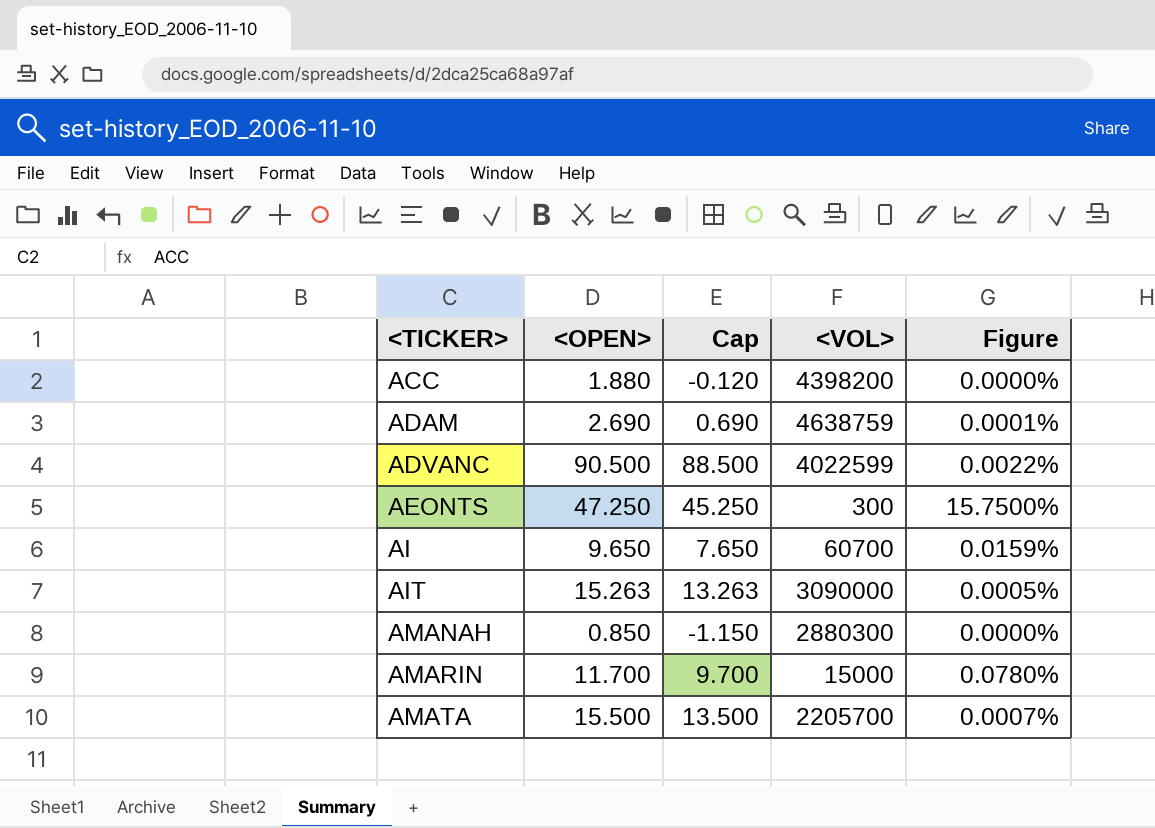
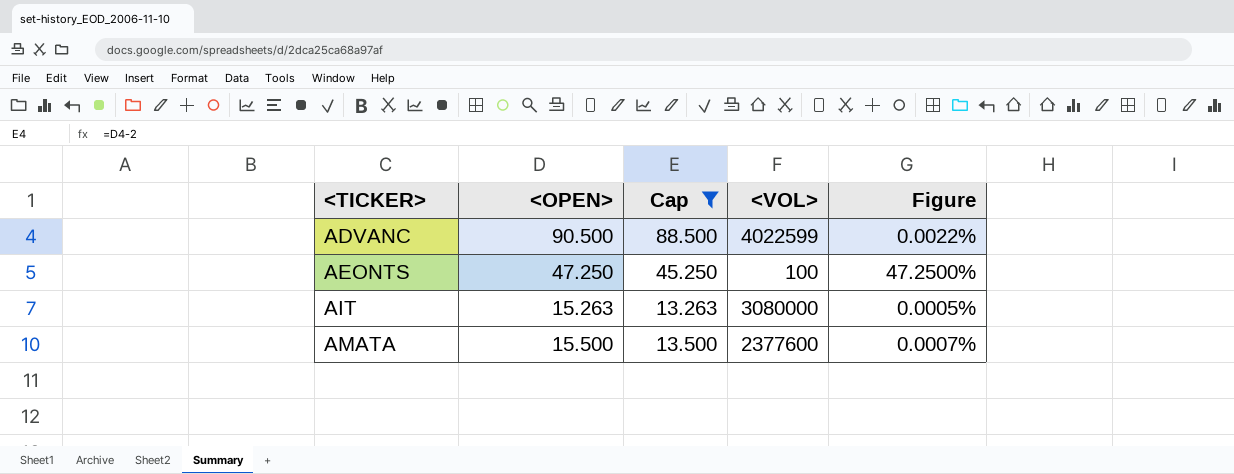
filter: none -> Cap >= 13.263
AEONTS | <VOL>: 300 -> 100
AEONTS | Figure: 15.7500% -> 47.2500%
AIT | <VOL>: 3090000 -> 3080000
AMATA | <VOL>: 2205700 -> 2377600

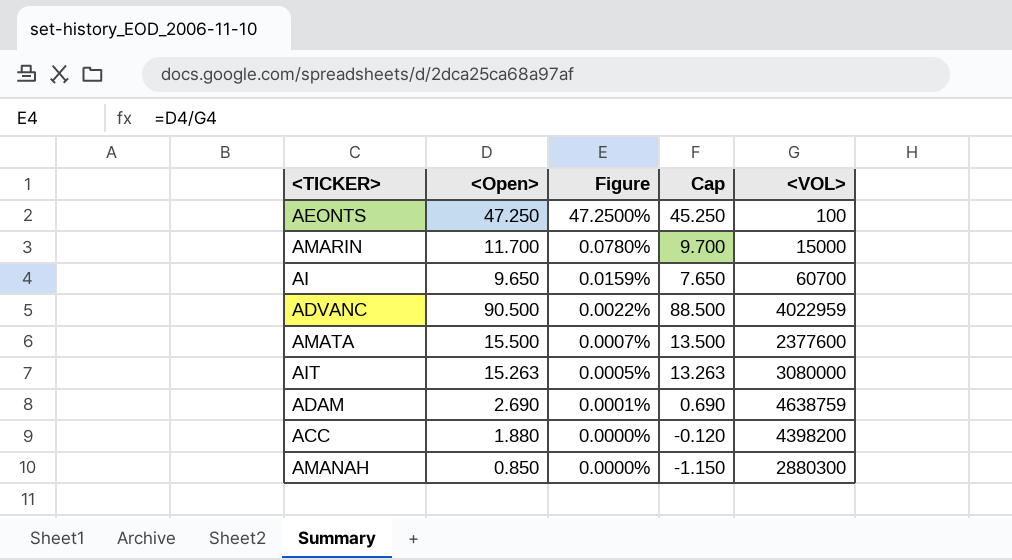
filter: Cap >= 13.263 -> none
row order: <TICKER> ascending -> Figure descending
column name: <OPEN> -> <Open>
column Figure | position: 5 -> 3
ADVANC | <VOL>: 4022599 -> 4022959

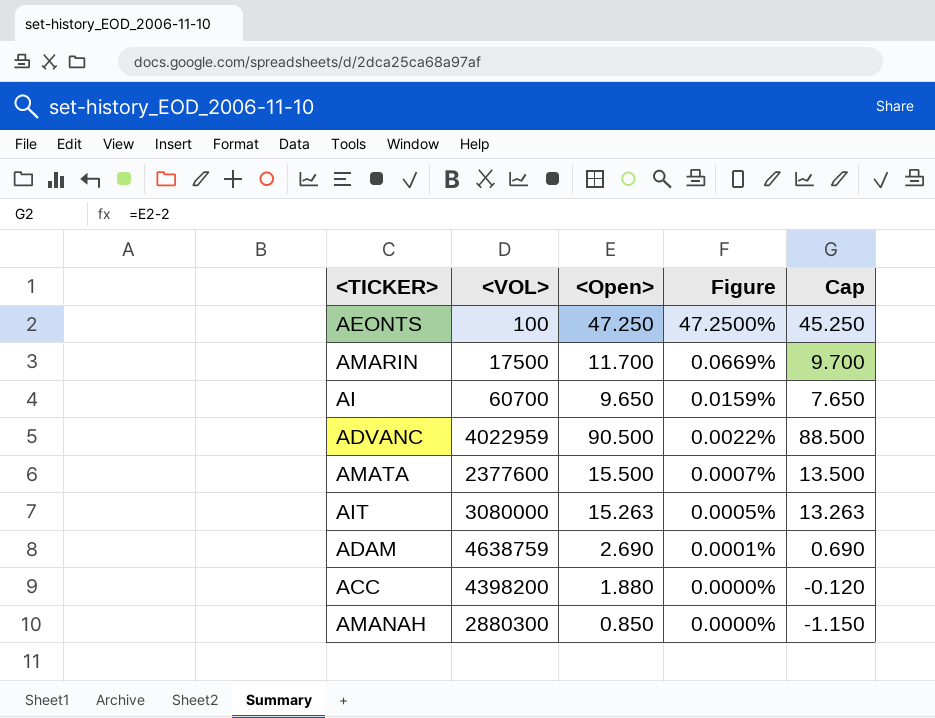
column <VOL> | position: 5 -> 2
AMARIN | <VOL>: 15000 -> 17500
AMARIN | Figure: 0.0780% -> 0.0669%

